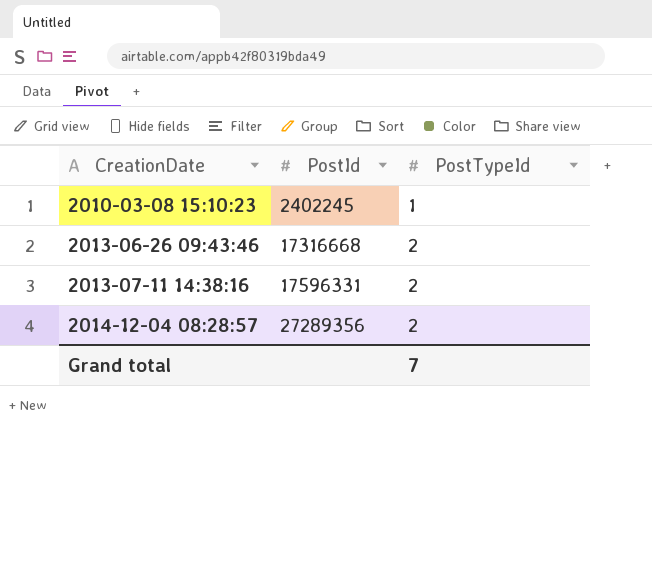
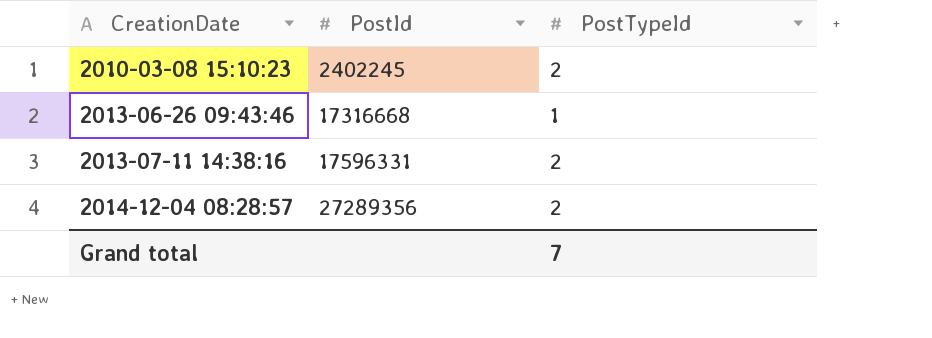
2010-03-08 15:10:23 | PostTypeId: 1 -> 2
2013-06-26 09:43:46 | PostTypeId: 2 -> 1

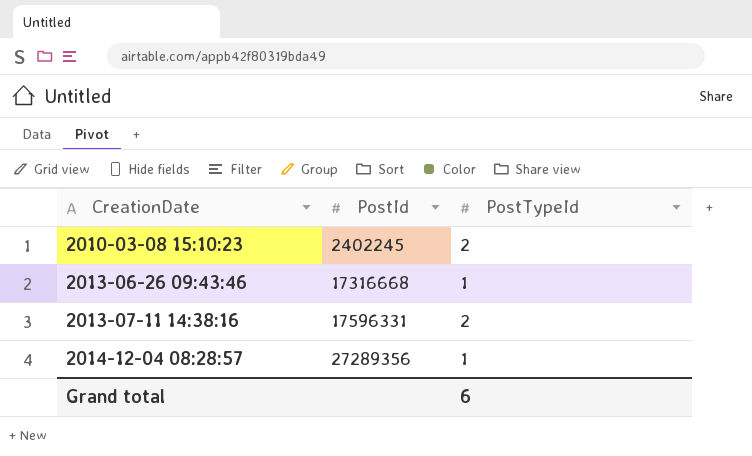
2014-12-04 08:28:57 | PostTypeId: 2 -> 1
Grand total | PostTypeId: 7 -> 6

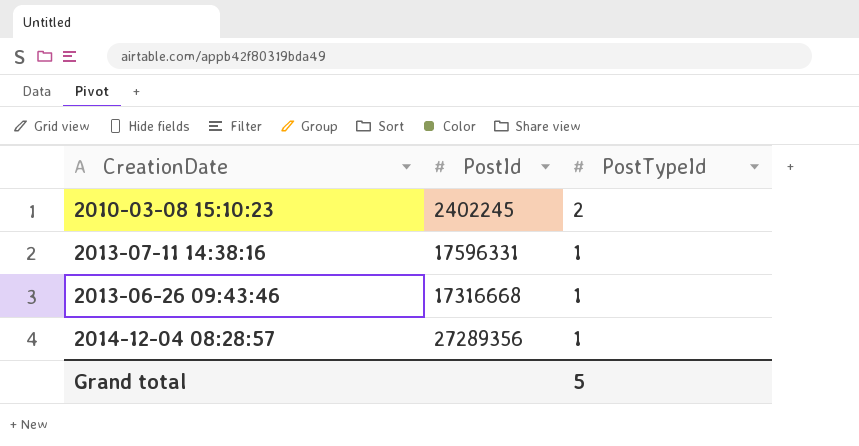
row order: CreationDate ascending -> PostTypeId descending
2013-07-11 14:38:16 | PostTypeId: 2 -> 1
Grand total | PostTypeId: 6 -> 5

